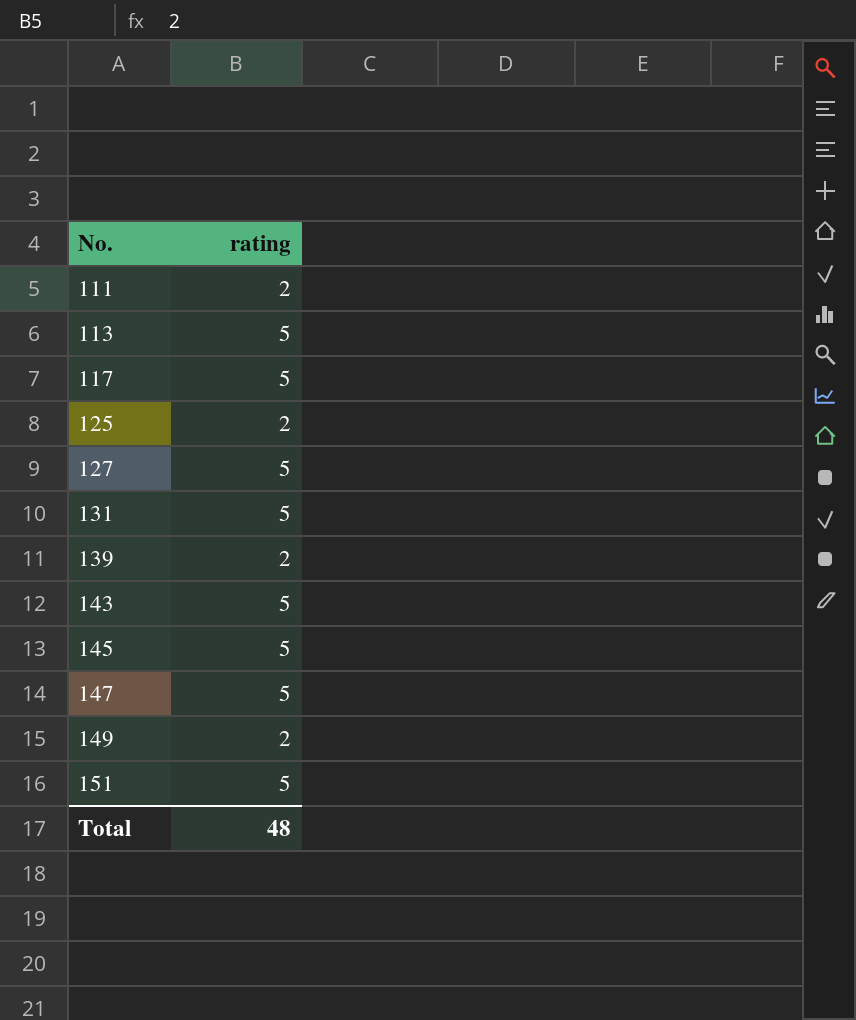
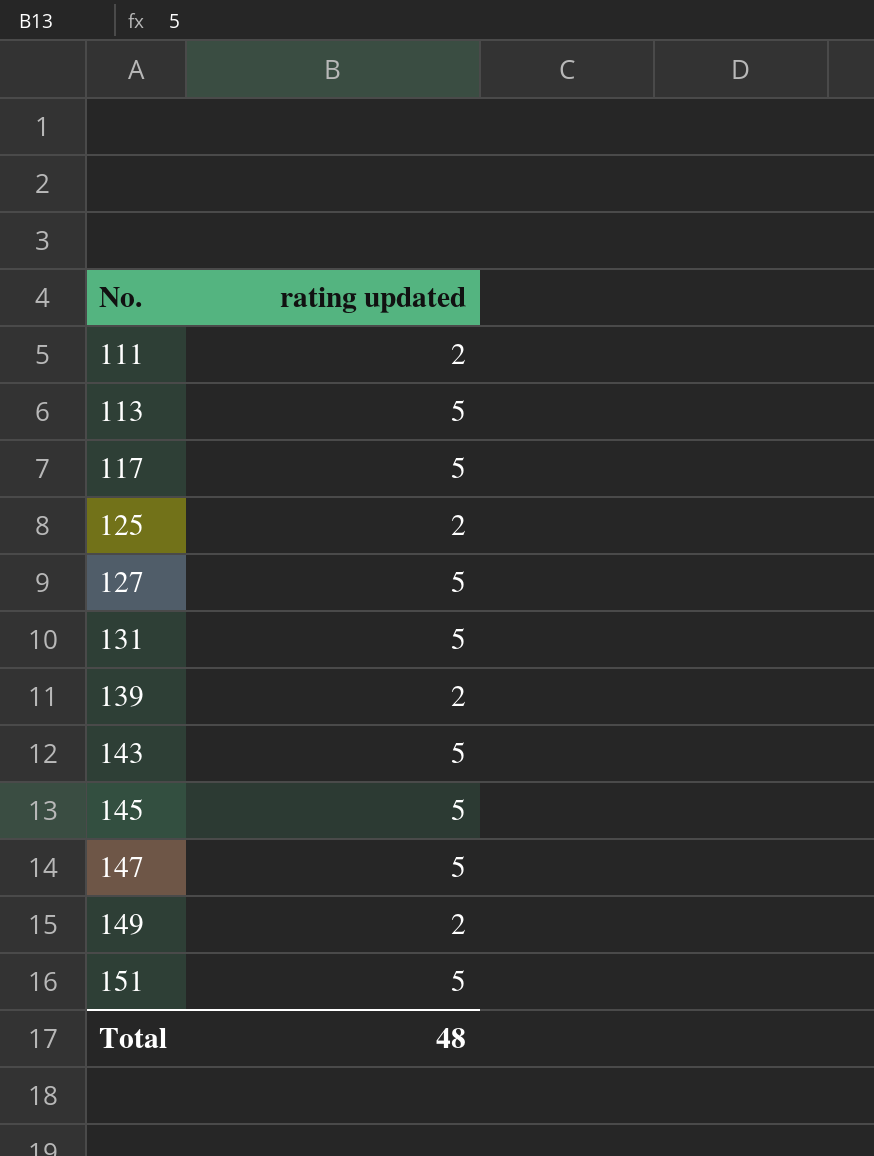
column name: rating -> rating updated

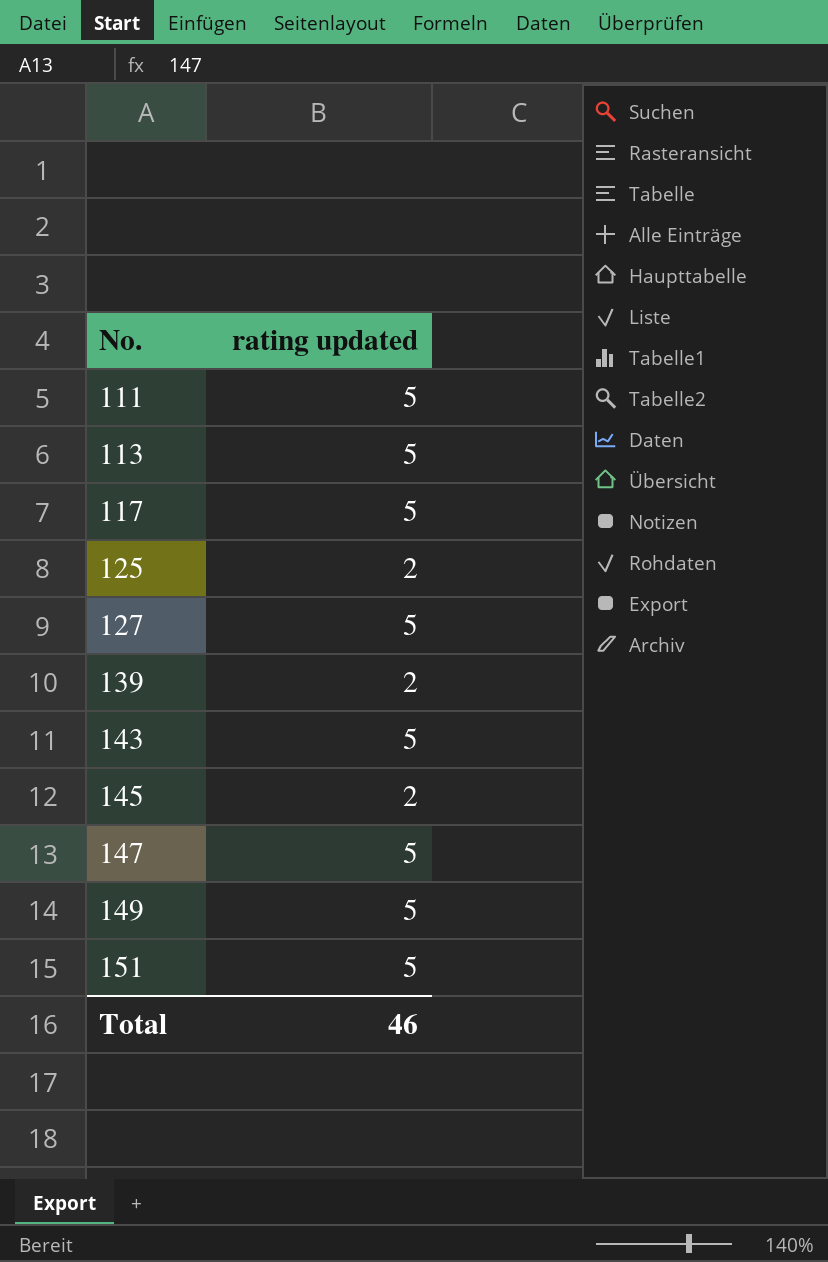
row 131: 5 -> none
111 | rating updated: 2 -> 5
145 | rating updated: 5 -> 2
149 | rating updated: 2 -> 5
Total | rating updated: 48 -> 46

